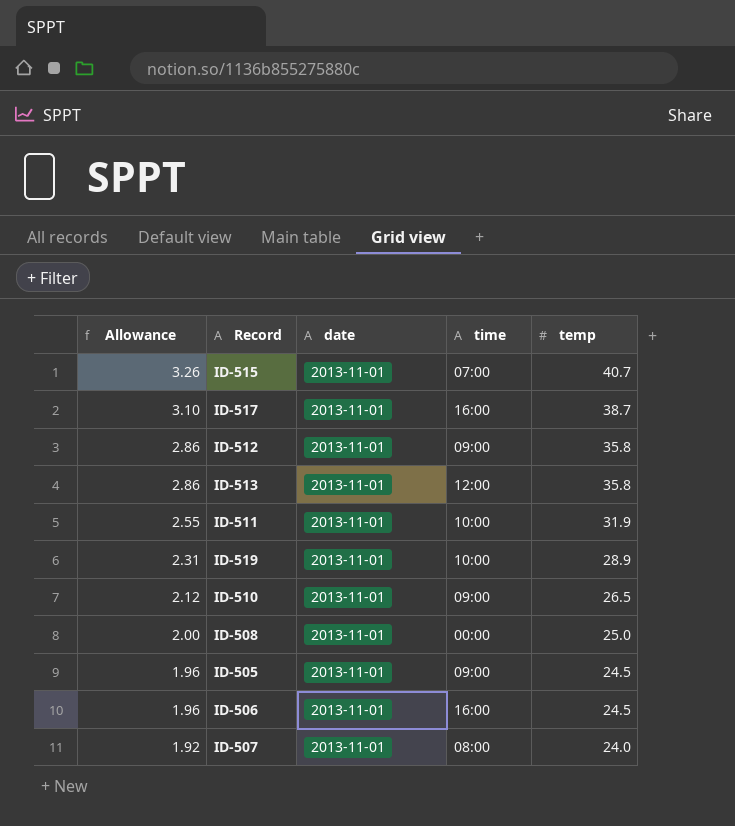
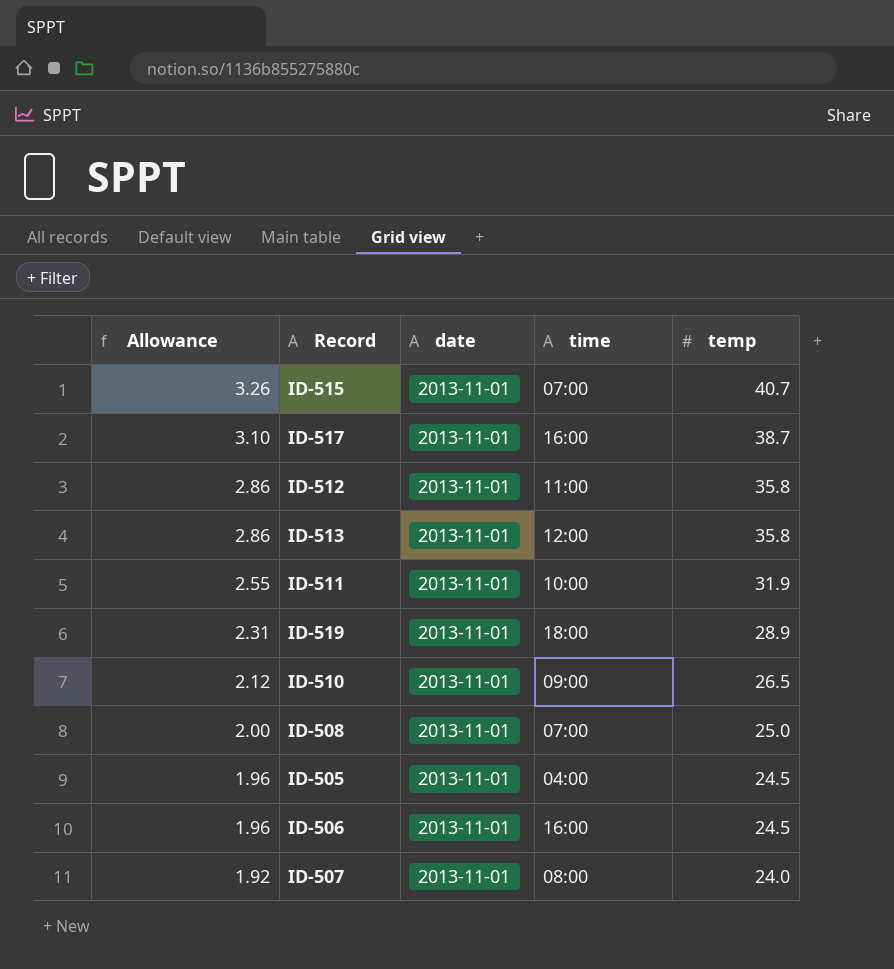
ID-512 | time: 09:00 -> 11:00
ID-519 | time: 10:00 -> 18:00
ID-508 | time: 00:00 -> 07:00
ID-505 | time: 09:00 -> 04:00

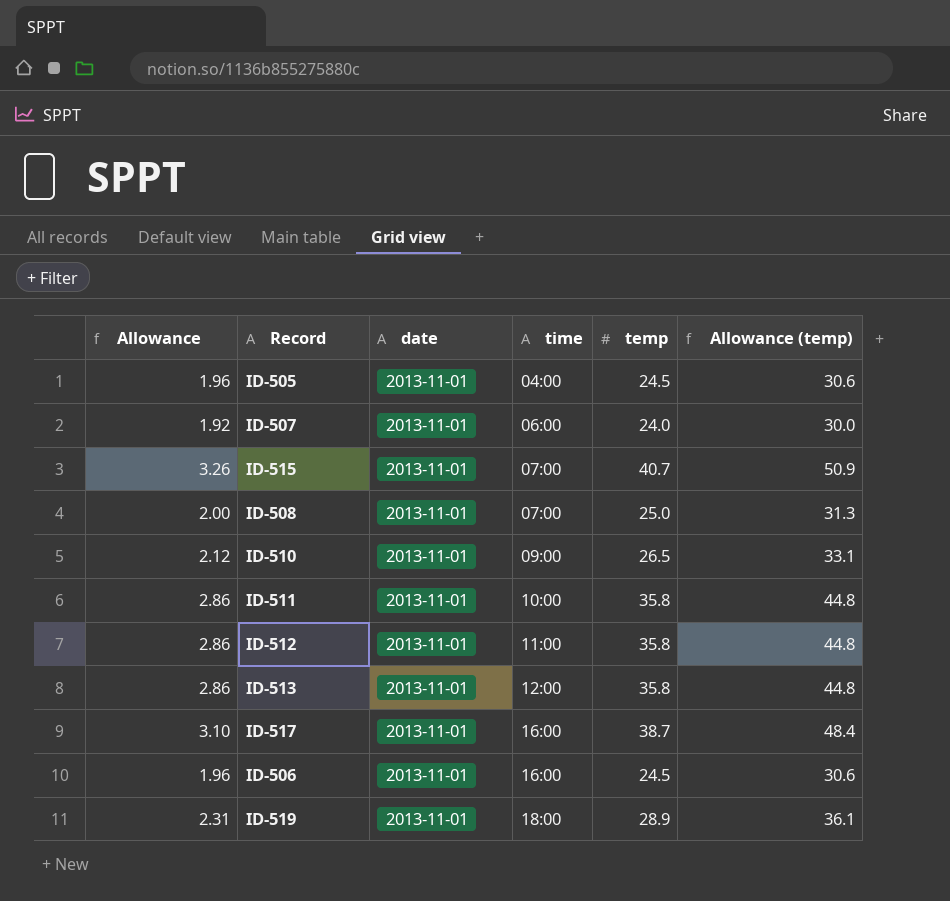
row order: Allowance descending -> time ascending
column Allowance (temp) | formula: none -> [temp] * 1.25
ID-507 | time: 08:00 -> 06:00
ID-511 | Allowance: 2.55 -> 2.86
ID-511 | temp: 31.9 -> 35.8

